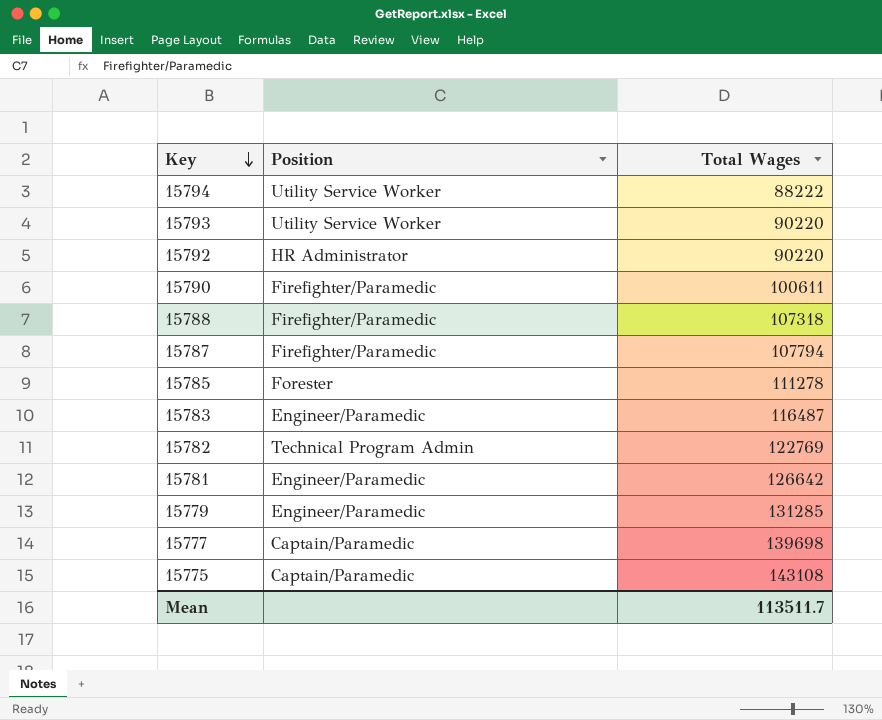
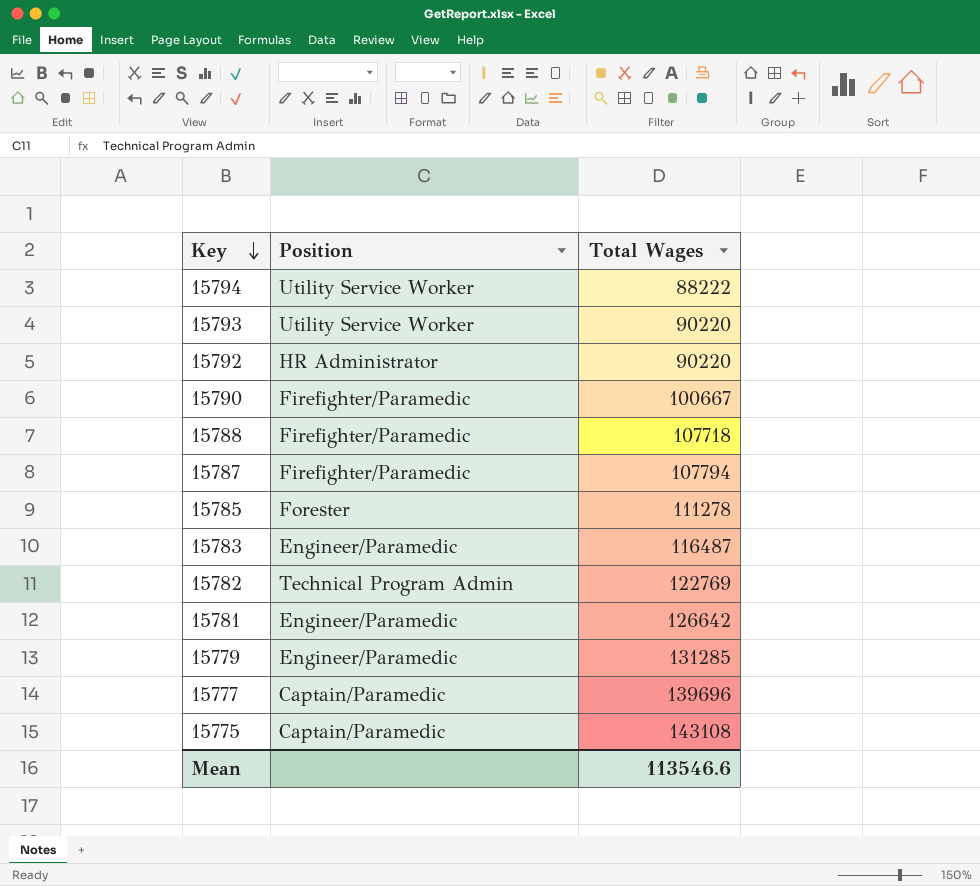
15790 | Total Wages: 100611 -> 100667
15788 | Total Wages: 107318 -> 107718
15777 | Total Wages: 139698 -> 139696
Mean | Total Wages: 113511.7 -> 113546.6

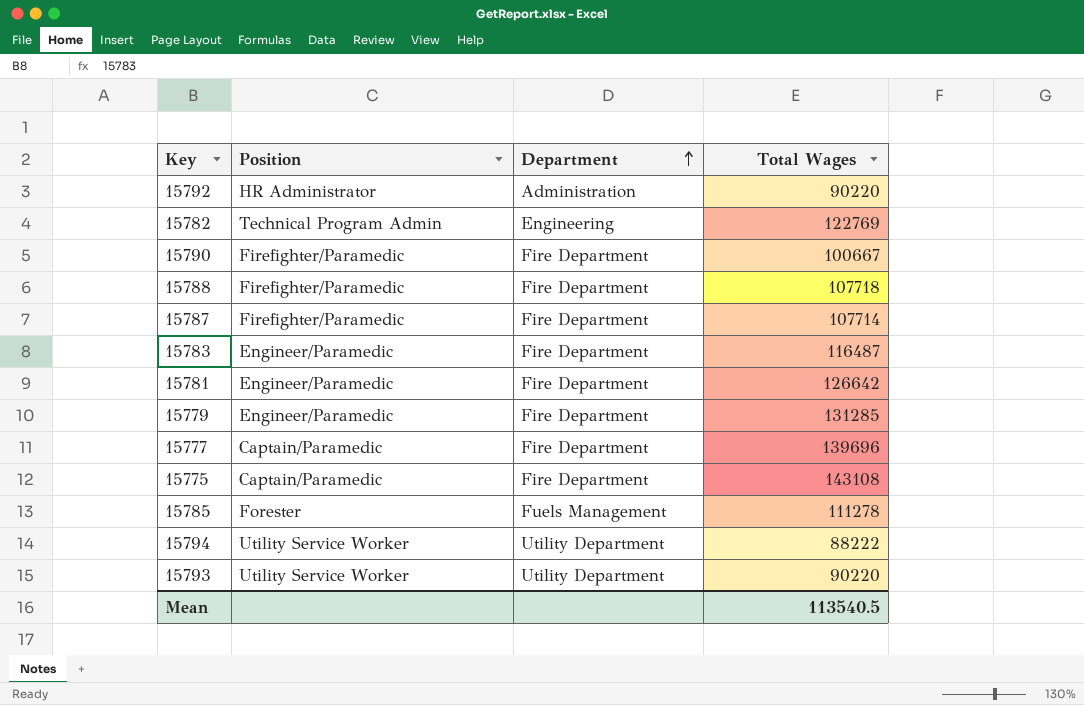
row order: Key descending -> Department ascending
column Department | position: none -> 3
15787 | Total Wages: 107794 -> 107714
Mean | Total Wages: 113546.6 -> 113540.5

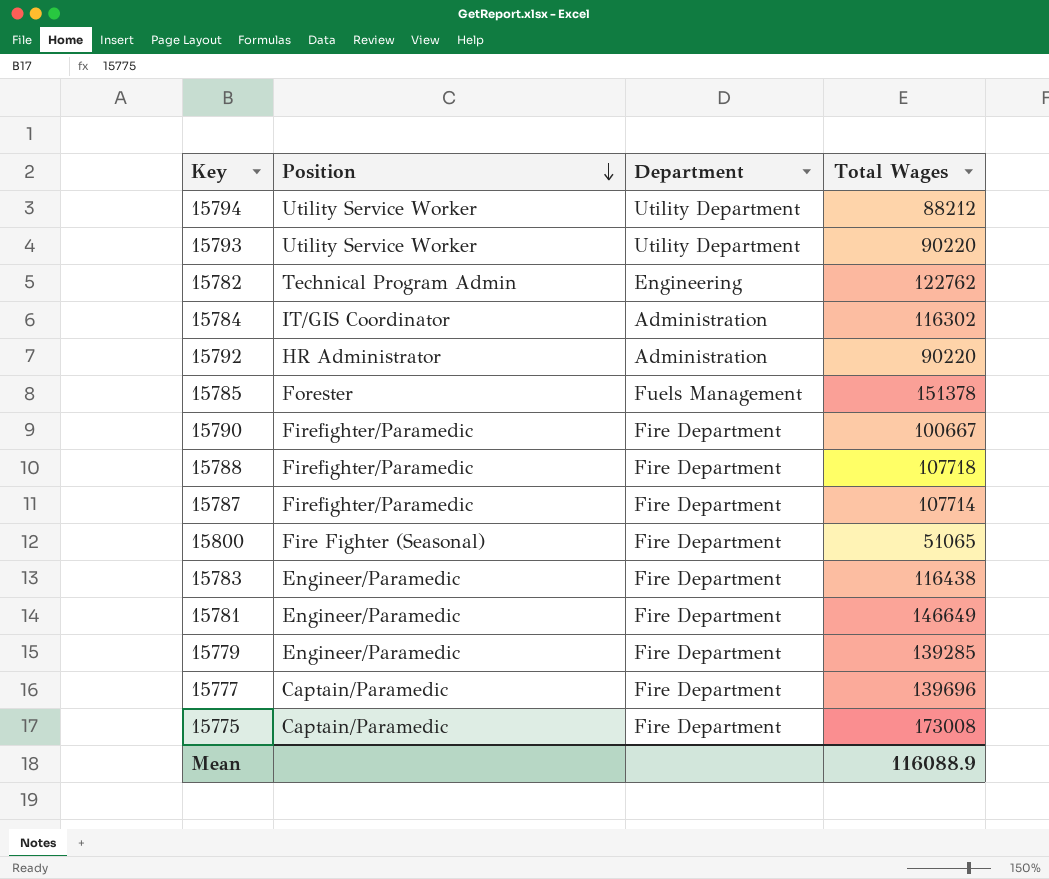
row order: Department ascending -> Position descending
15794 | Total Wages: 88222 -> 88212
15782 | Total Wages: 122769 -> 122762
row 15784: none -> IT/GIS Coordinator | Administration | 116302
15785 | Total Wages: 111278 -> 151378
row 15800: none -> Fire Fighter (Seasonal) | Fire Department | 51065
15783 | Total Wages: 116487 -> 116438
15781 | Total Wages: 126642 -> 146649
15779 | Total Wages: 131285 -> 139285
15775 | Total Wages: 143108 -> 173008
Mean | Total Wages: 113540.5 -> 116088.9

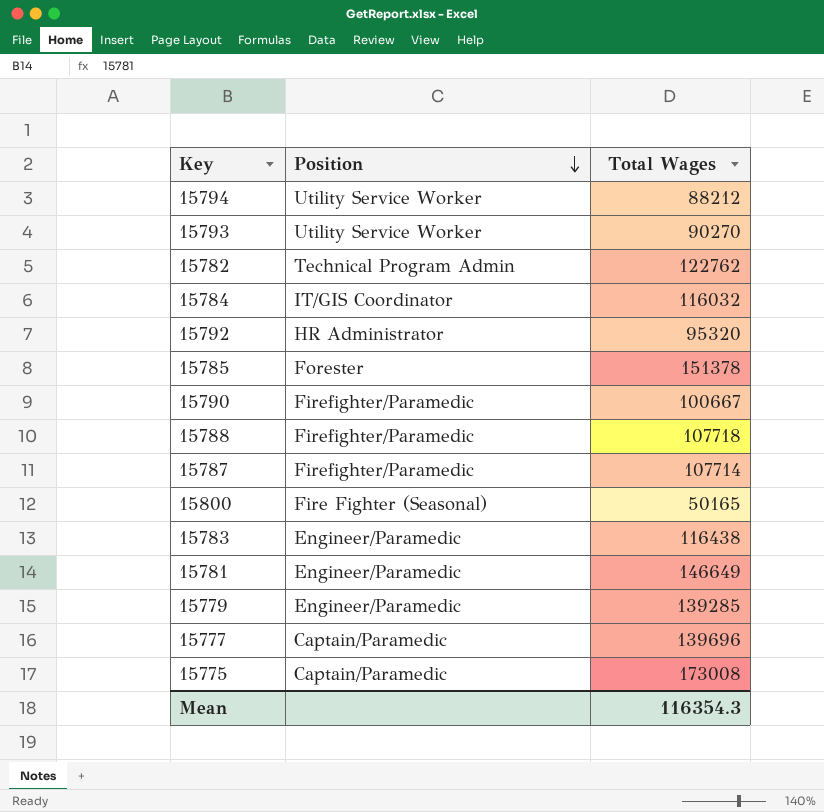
column Department | position: 3 -> none
15793 | Total Wages: 90220 -> 90270
15784 | Total Wages: 116302 -> 116032
15792 | Total Wages: 90220 -> 95320
15800 | Total Wages: 51065 -> 50165
Mean | Total Wages: 116088.9 -> 116354.3

